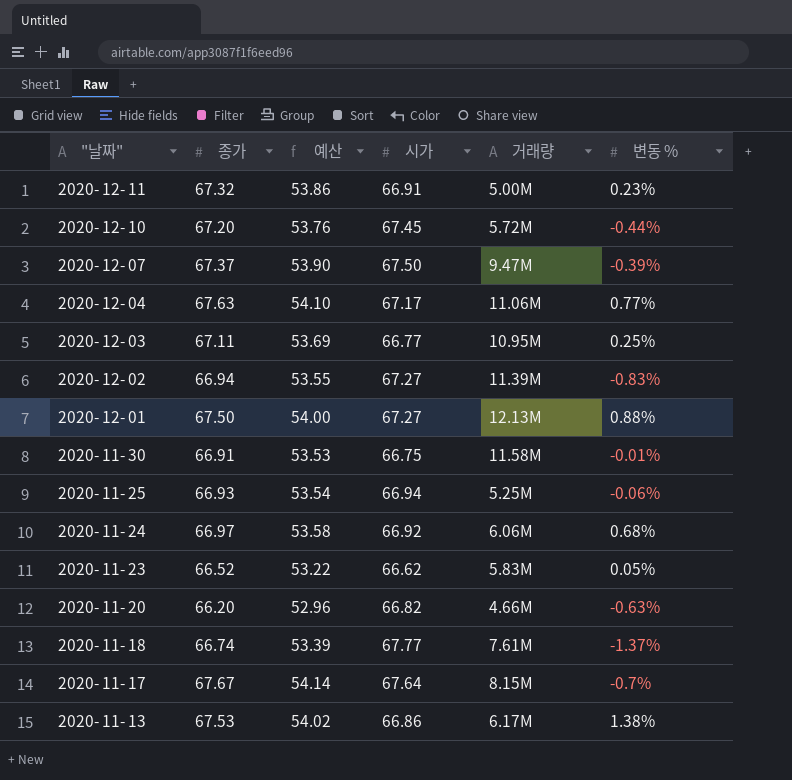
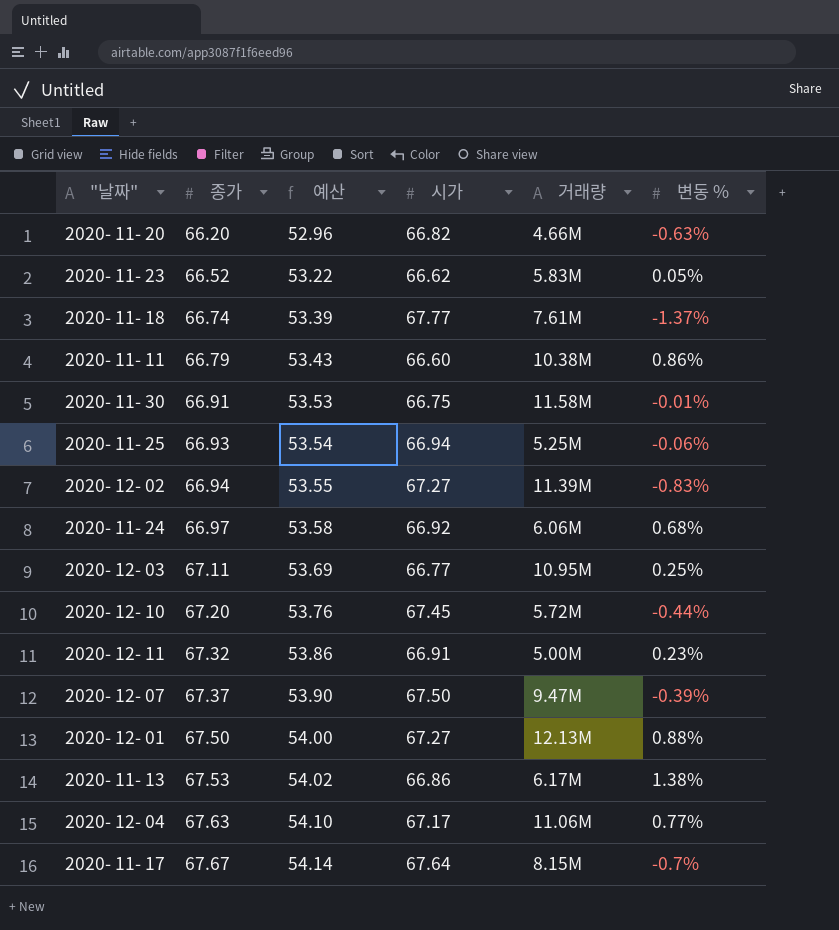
row order: "날짜" descending -> 종가 ascending
row 2020- 11- 11: none -> 66.79 | 53.43 | 66.60 | 10.38M | 0.86%

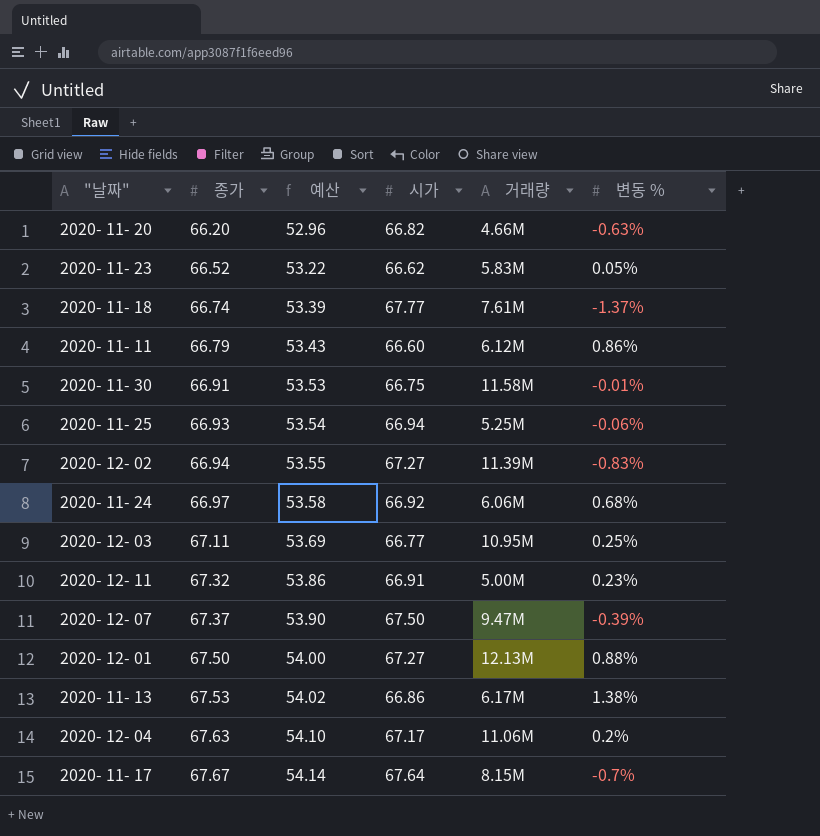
row 2020- 12- 10: 67.20 | 53.76 | 67.45 | 5.72M | -0.44% -> none
2020- 11- 11 | 거래량: 10.38M -> 6.12M
2020- 12- 04 | 변동 %: 0.77% -> 0.2%

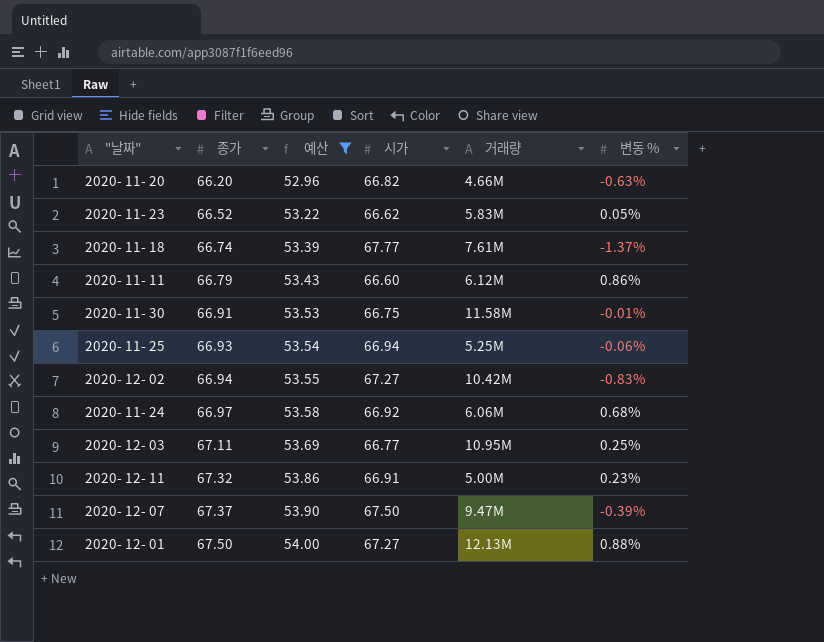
filter: none -> 예산 <= 54.00
2020- 12- 02 | 거래량: 11.39M -> 10.42M

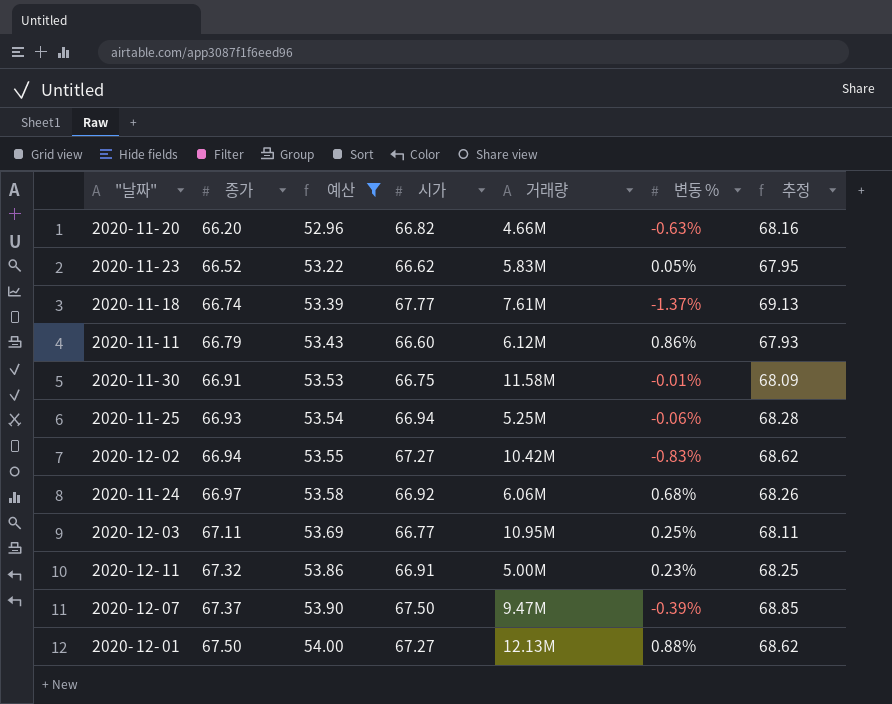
column 추정 | formula: none -> [시가] * 1.02

